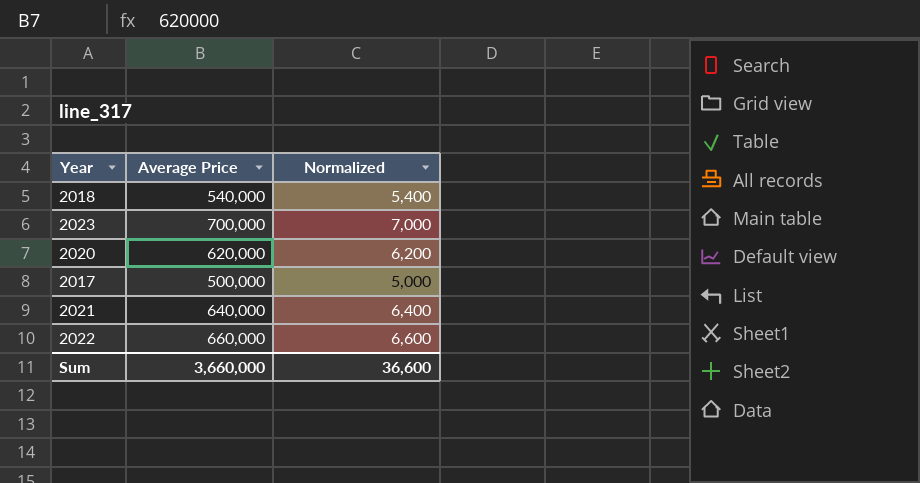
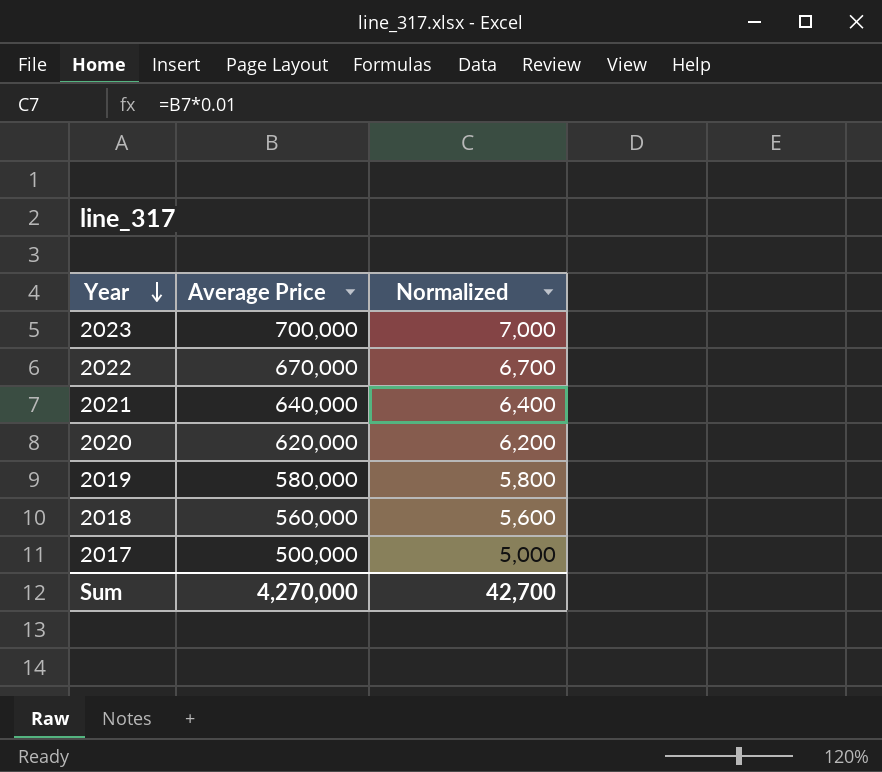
row order: none -> Year descending
2022 | Average Price: 660,000 -> 670,000
2022 | Normalized: 6,600 -> 6,700
row 2019: none -> 580,000 | 5,800
2018 | Average Price: 540,000 -> 560,000
2018 | Normalized: 5,400 -> 5,600
Sum | Average Price: 3,660,000 -> 4,270,000
Sum | Normalized: 36,600 -> 42,700

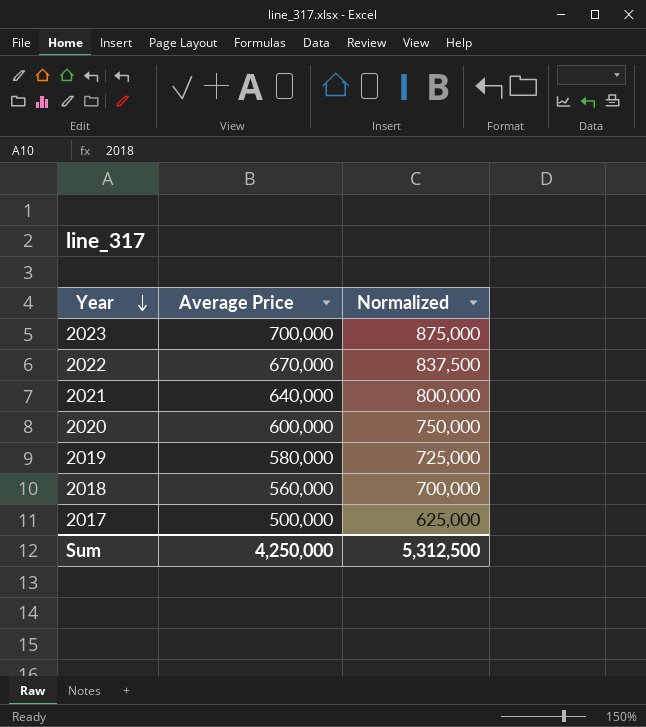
column Normalized | formula: [Average Price] * 0.01 -> [Average Price] * 1.25
2020 | Average Price: 620,000 -> 600,000
Sum | Average Price: 4,270,000 -> 4,250,000
Sum | Normalized: 42,700 -> 5,312,500

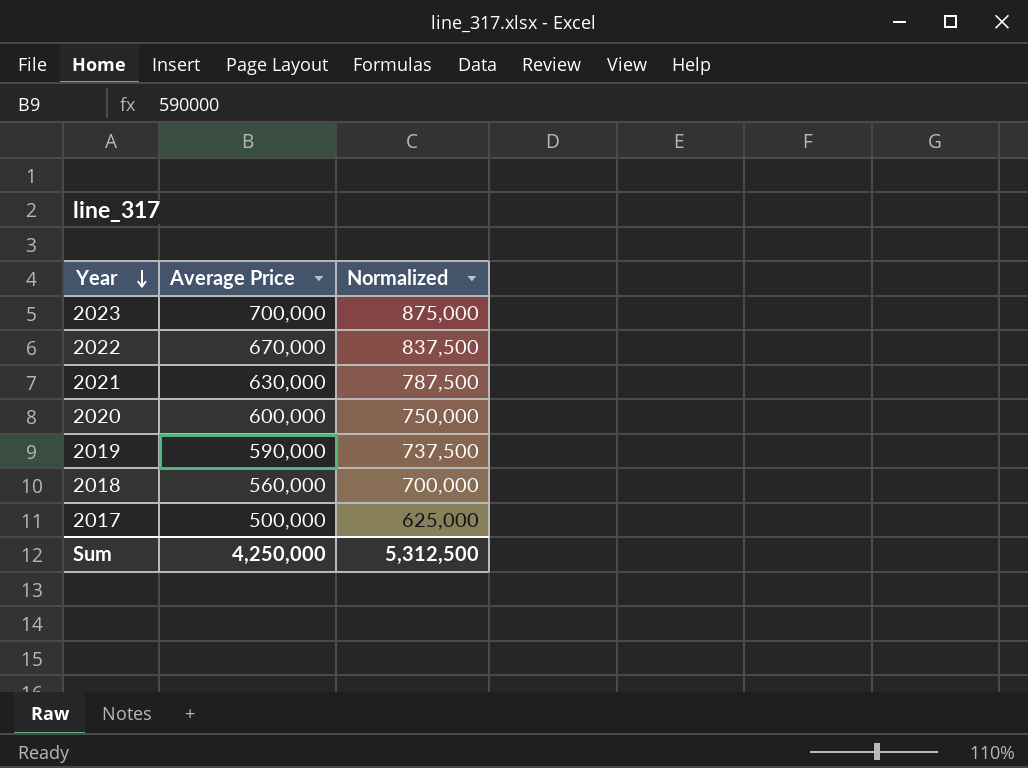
2021 | Average Price: 640,000 -> 630,000
2021 | Normalized: 800,000 -> 787,500
2019 | Average Price: 580,000 -> 590,000
2019 | Normalized: 725,000 -> 737,500

